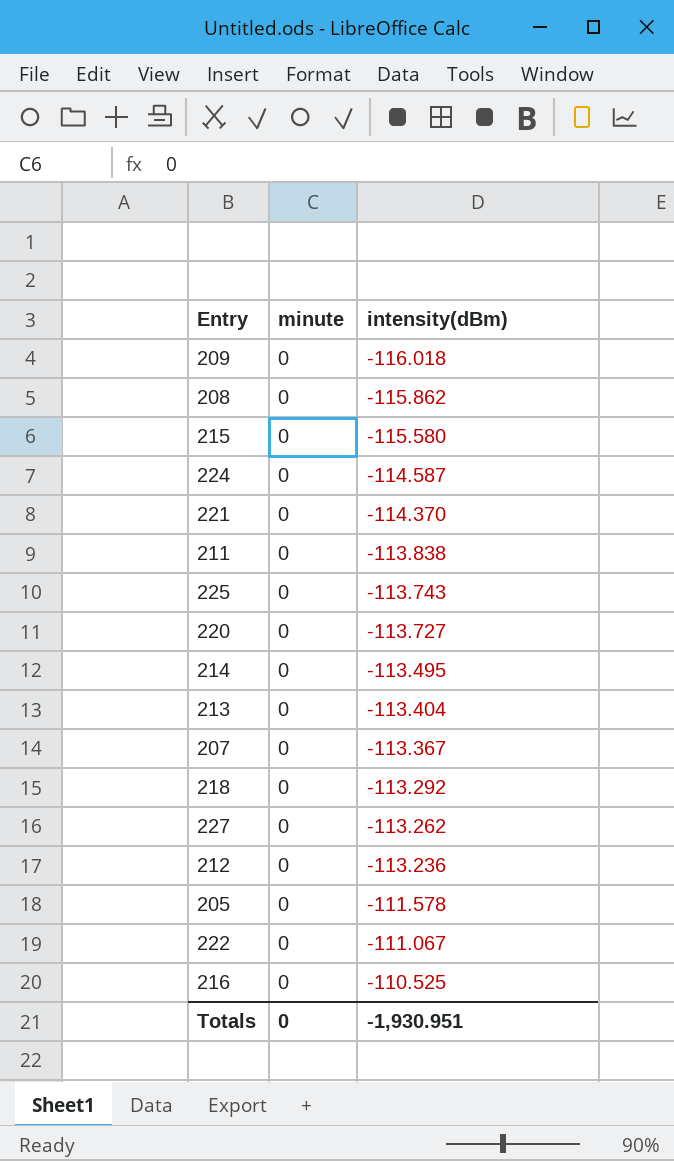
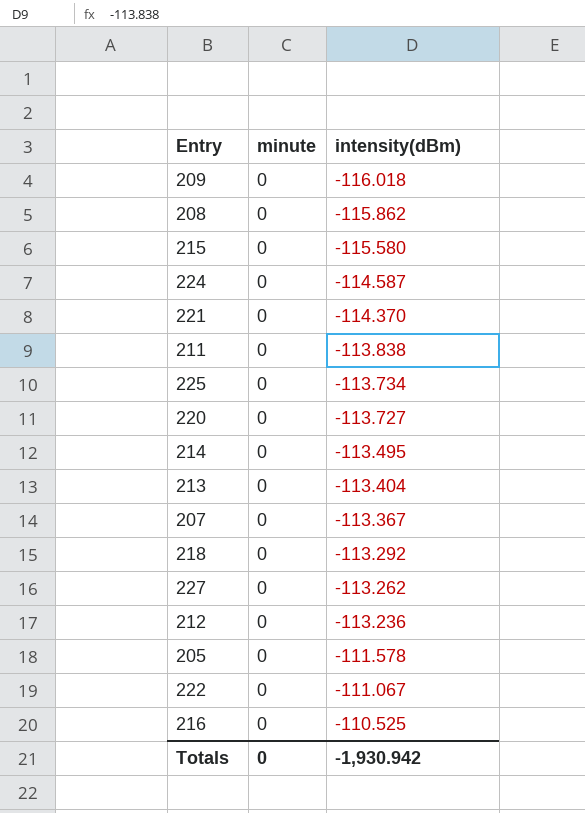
225 | intensity(dBm): -113.743 -> -113.734
Totals | intensity(dBm): -1,930.951 -> -1,930.942

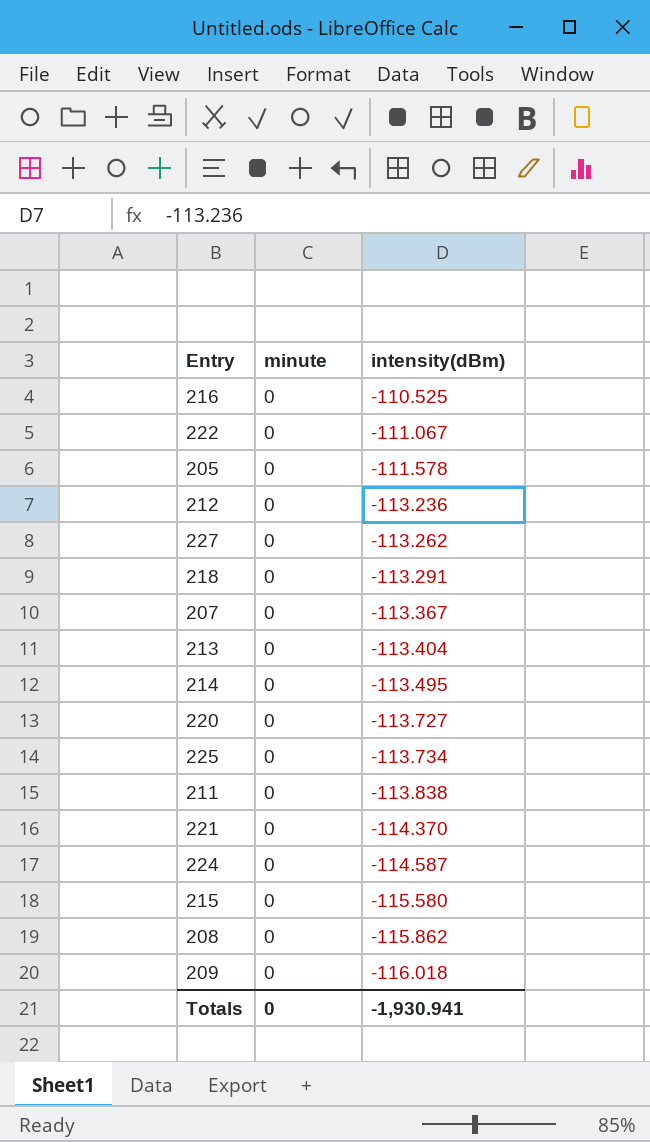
row order: intensity(dBm) ascending -> intensity(dBm) descending
218 | intensity(dBm): -113.292 -> -113.291
Totals | intensity(dBm): -1,930.942 -> -1,930.941

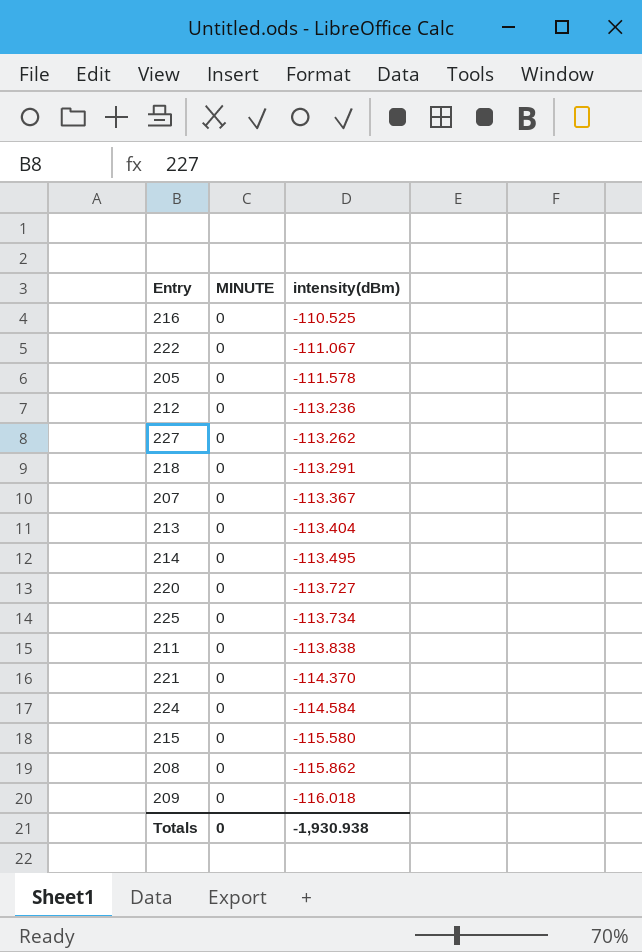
column name: minute -> MINUTE
224 | intensity(dBm): -114.587 -> -114.584
Totals | intensity(dBm): -1,930.941 -> -1,930.938

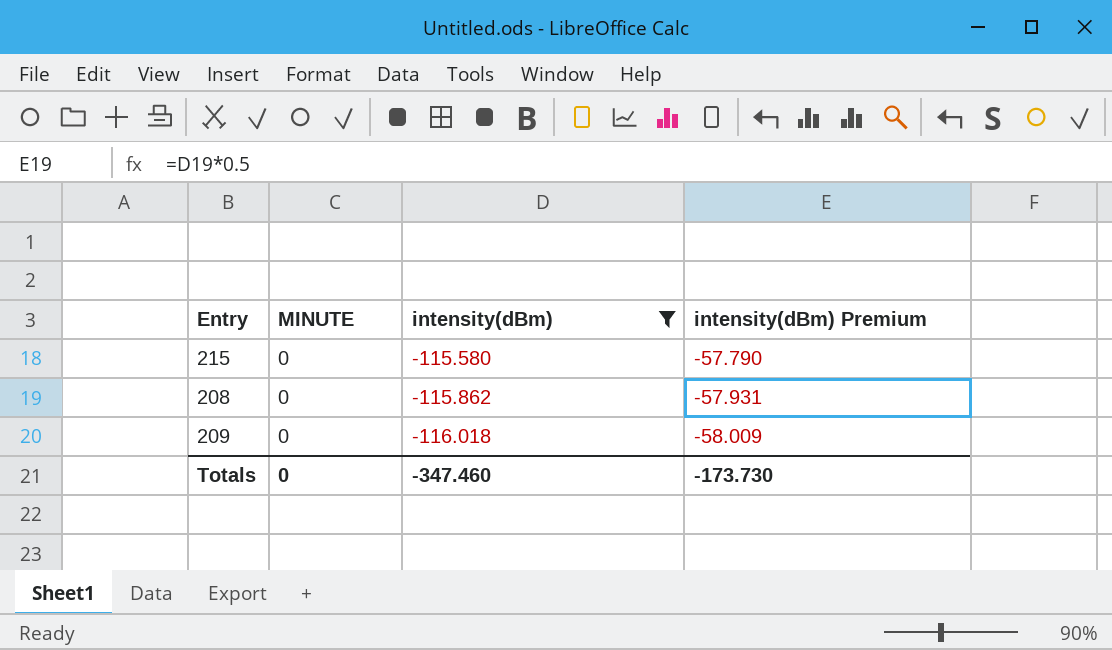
filter: none -> intensity(dBm) <= -115.580
column intensity(dBm) Premium | formula: none -> [intensity(dBm)] * 0.5
Totals | intensity(dBm): -1,930.938 -> -347.460

